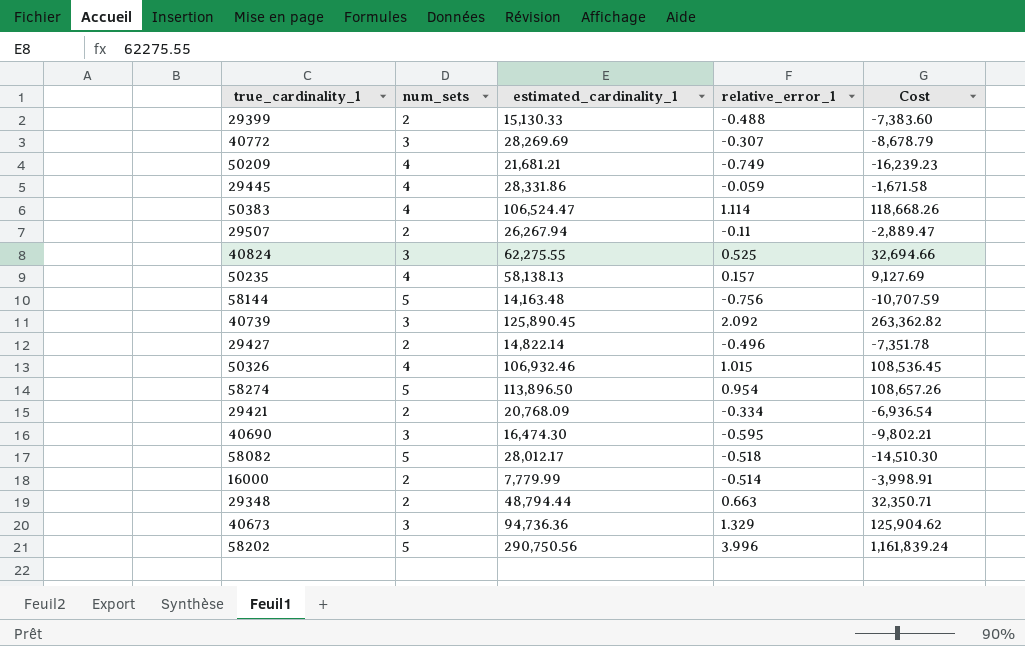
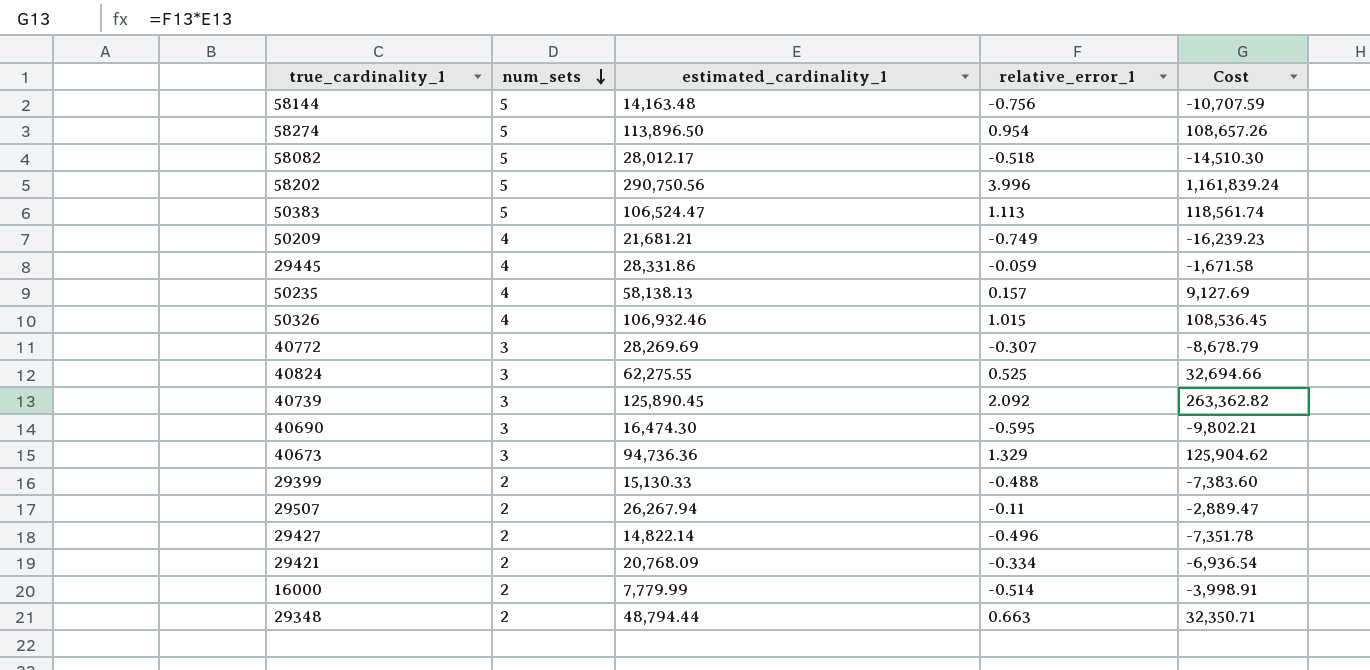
row order: none -> num_sets descending
50383 | num_sets: 4 -> 5
50383 | relative_error_1: 1.114 -> 1.113
50383 | Cost: 118,668.26 -> 118,561.74

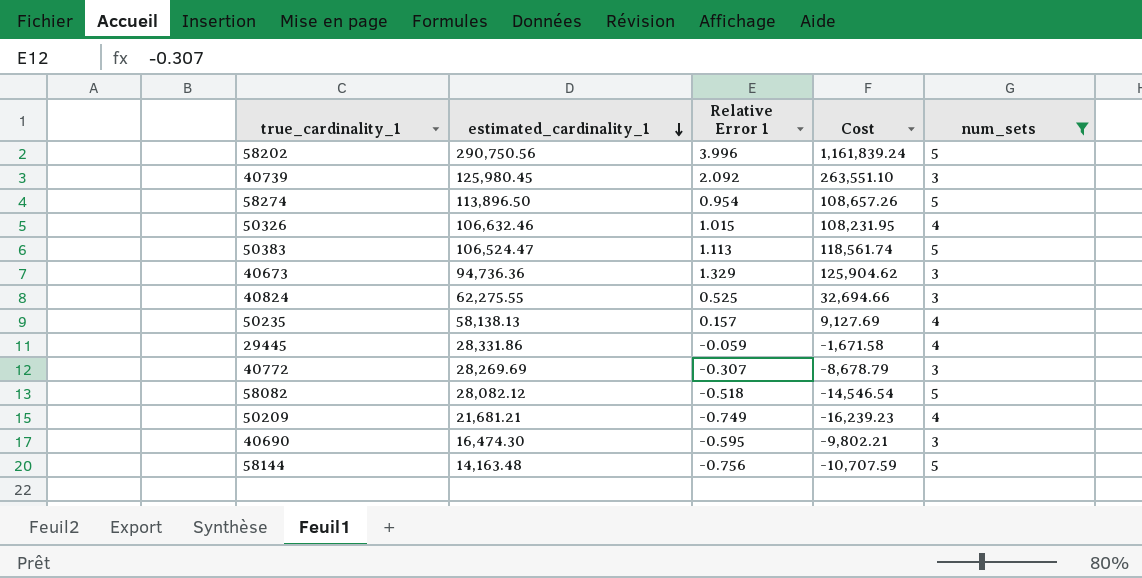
filter: none -> num_sets != 2
row order: num_sets descending -> estimated_cardinality_1 descending
column name: relative_error_1 -> Relative Error 1
column num_sets | position: 2 -> 5
40739 | estimated_cardinality_1: 125,890.45 -> 125,980.45
40739 | Cost: 263,362.82 -> 263,551.10
50326 | estimated_cardinality_1: 106,932.46 -> 106,632.46
50326 | Cost: 108,536.45 -> 108,231.95
58082 | estimated_cardinality_1: 28,012.17 -> 28,082.12
58082 | Cost: -14,510.30 -> -14,546.54

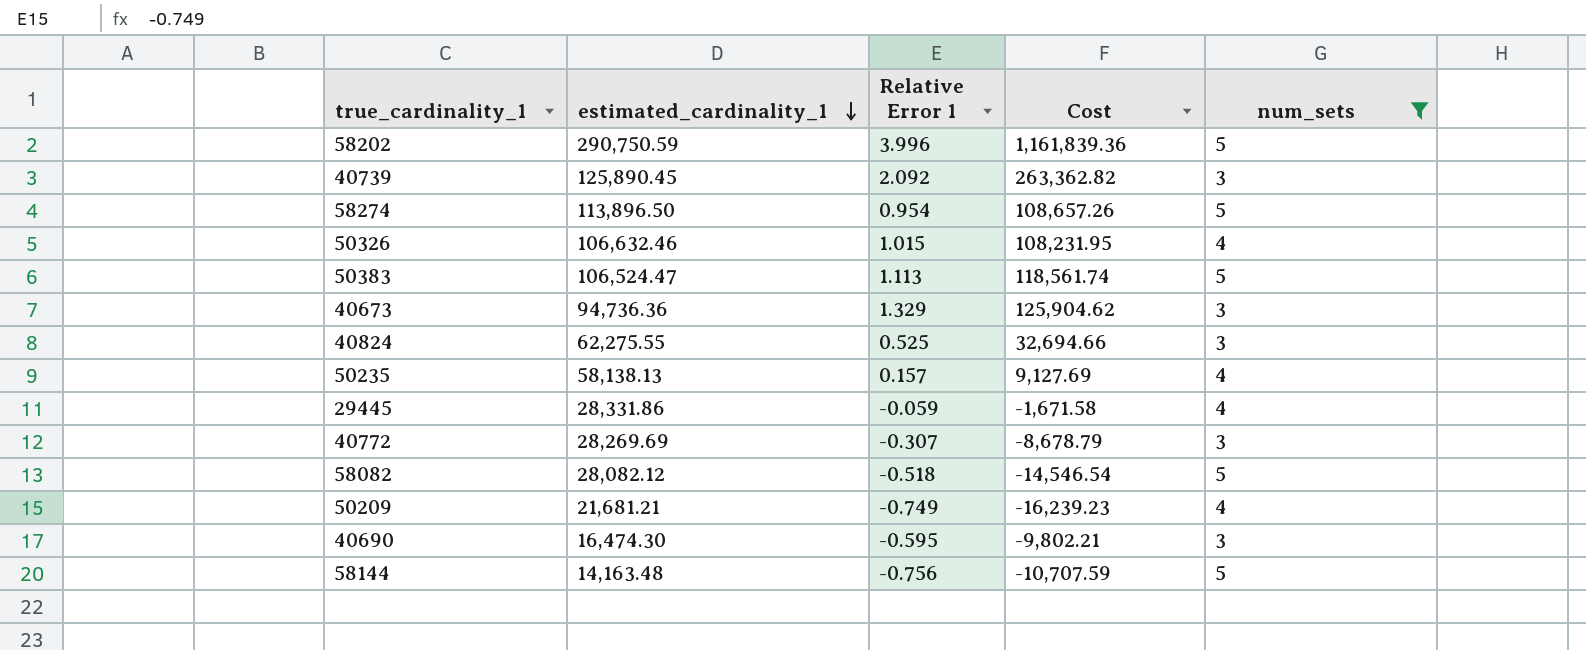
58202 | estimated_cardinality_1: 290,750.56 -> 290,750.59
58202 | Cost: 1,161,839.24 -> 1,161,839.36
40739 | estimated_cardinality_1: 125,980.45 -> 125,890.45
40739 | Cost: 263,551.10 -> 263,362.82

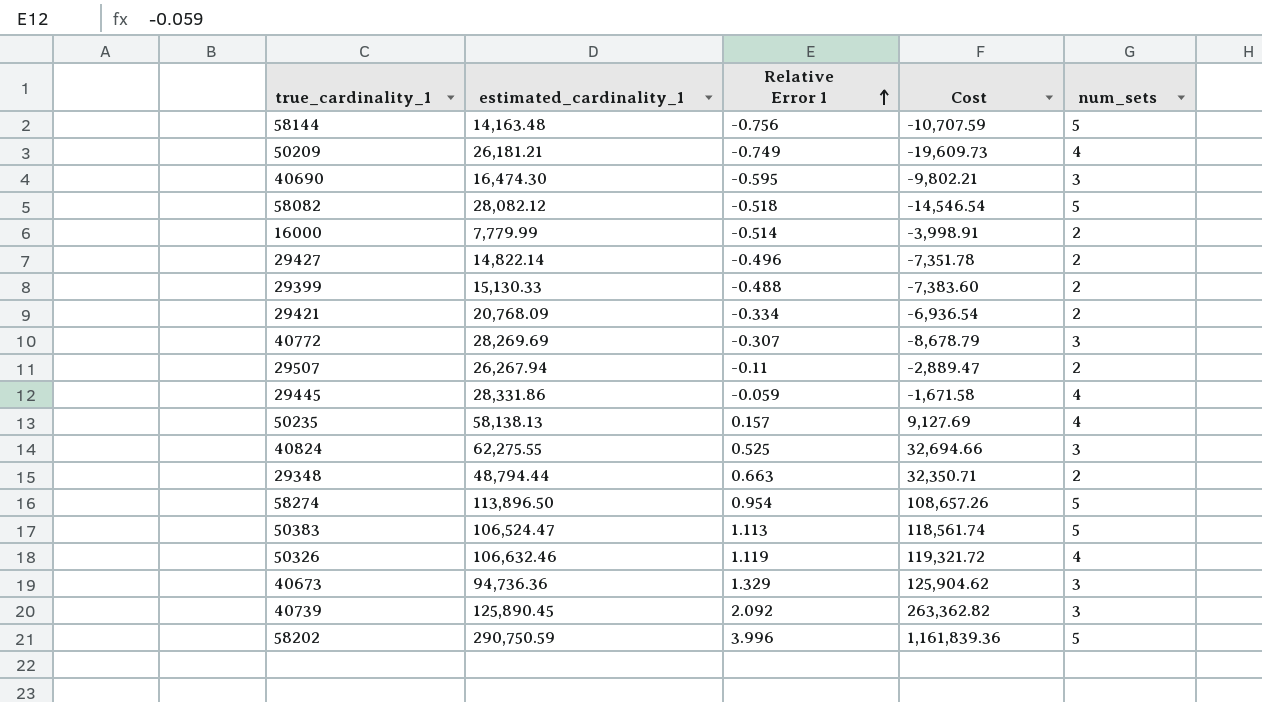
filter: num_sets != 2 -> none
row order: estimated_cardinality_1 descending -> Relative Error 1 ascending
50209 | estimated_cardinality_1: 21,681.21 -> 26,181.21
50209 | Cost: -16,239.23 -> -19,609.73
50326 | Relative Error 1: 1.015 -> 1.119
50326 | Cost: 108,231.95 -> 119,321.72

